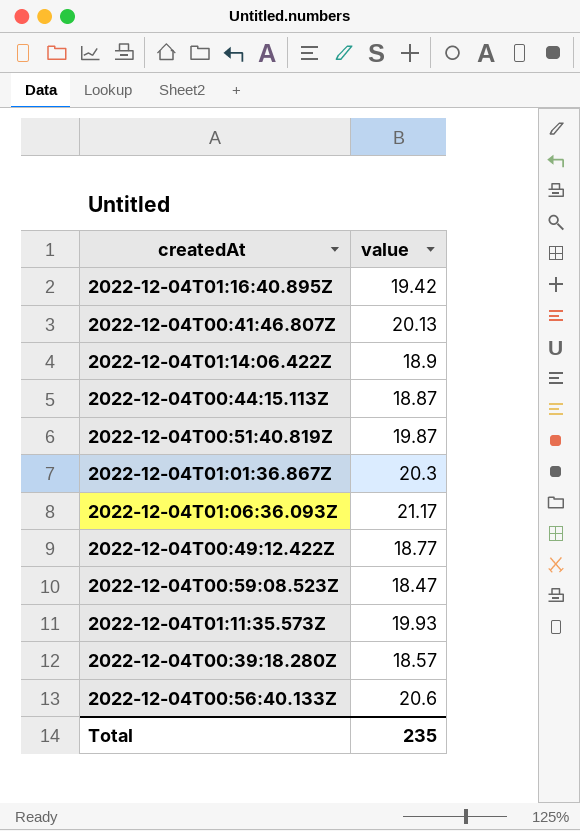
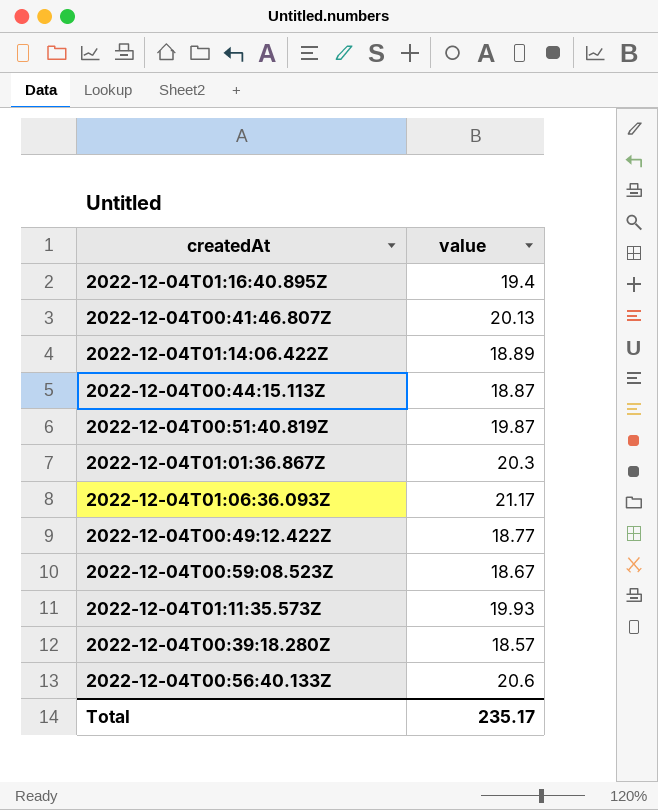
2022-12-04T01:16:40.895Z | value: 19.42 -> 19.4
2022-12-04T01:14:06.422Z | value: 18.9 -> 18.89
2022-12-04T00:59:08.523Z | value: 18.47 -> 18.67
Total | value: 235 -> 235.17

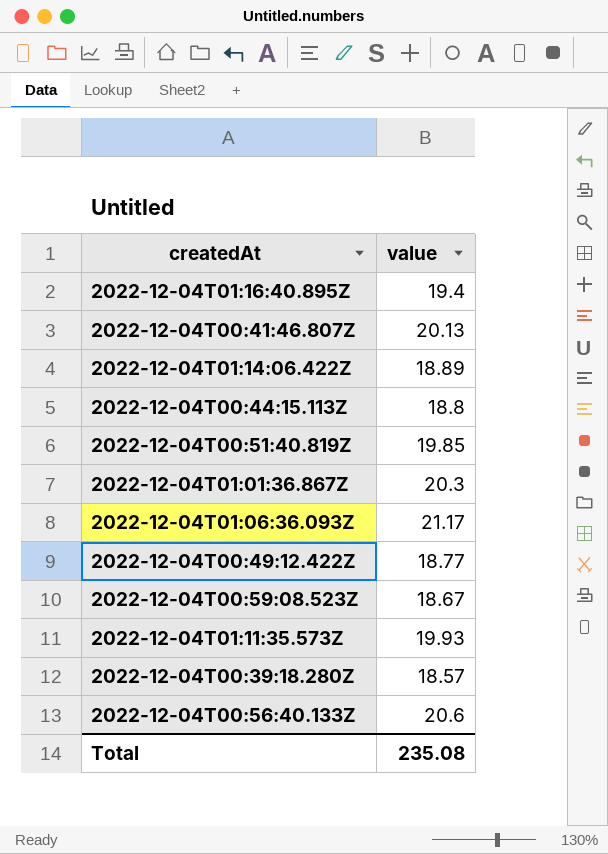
2022-12-04T00:44:15.113Z | value: 18.87 -> 18.8
2022-12-04T00:51:40.819Z | value: 19.87 -> 19.85
Total | value: 235.17 -> 235.08

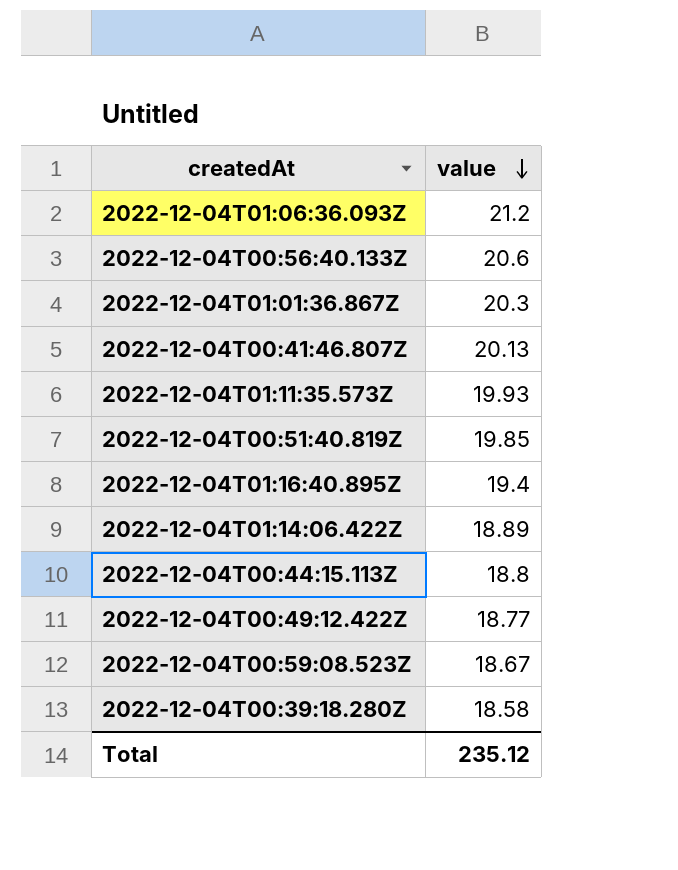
row order: none -> value descending
2022-12-04T01:06:36.093Z | value: 21.17 -> 21.2
2022-12-04T00:39:18.280Z | value: 18.57 -> 18.58
Total | value: 235.08 -> 235.12

